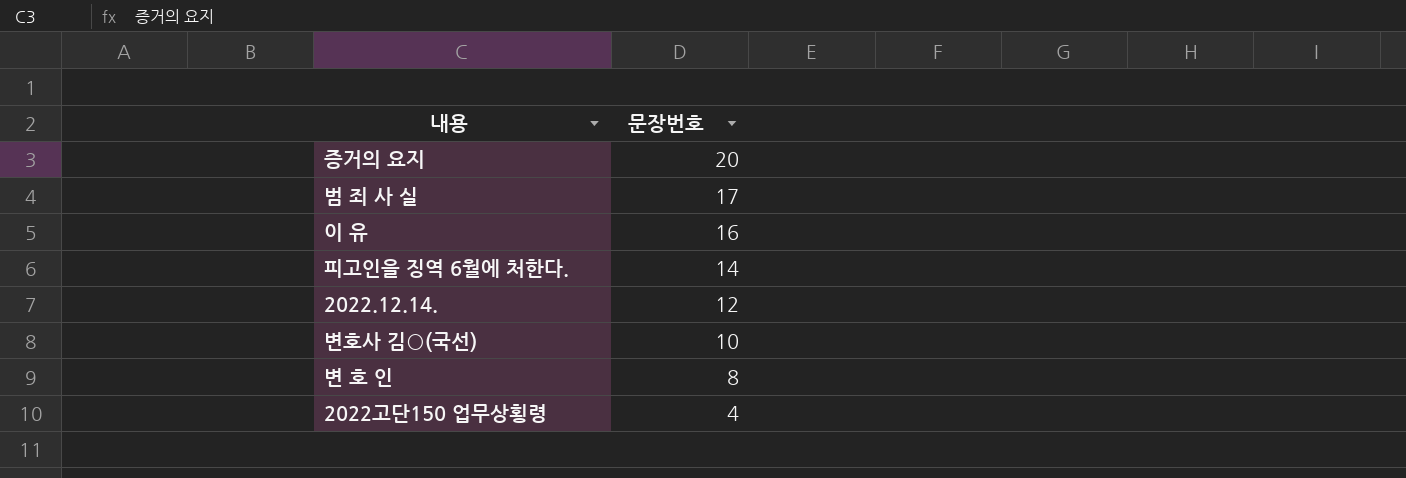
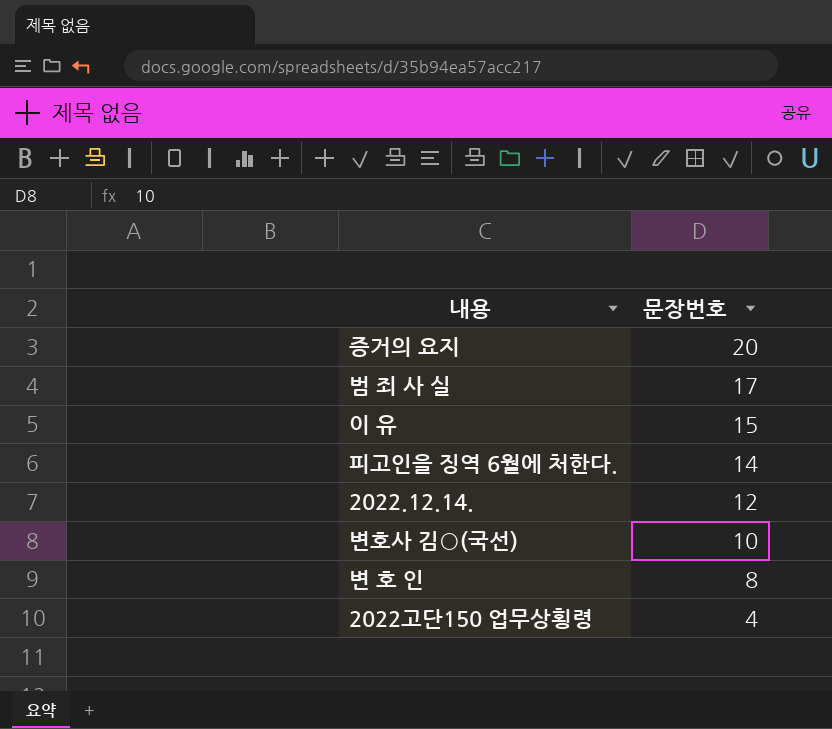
이 유 | 문장번호: 16 -> 15

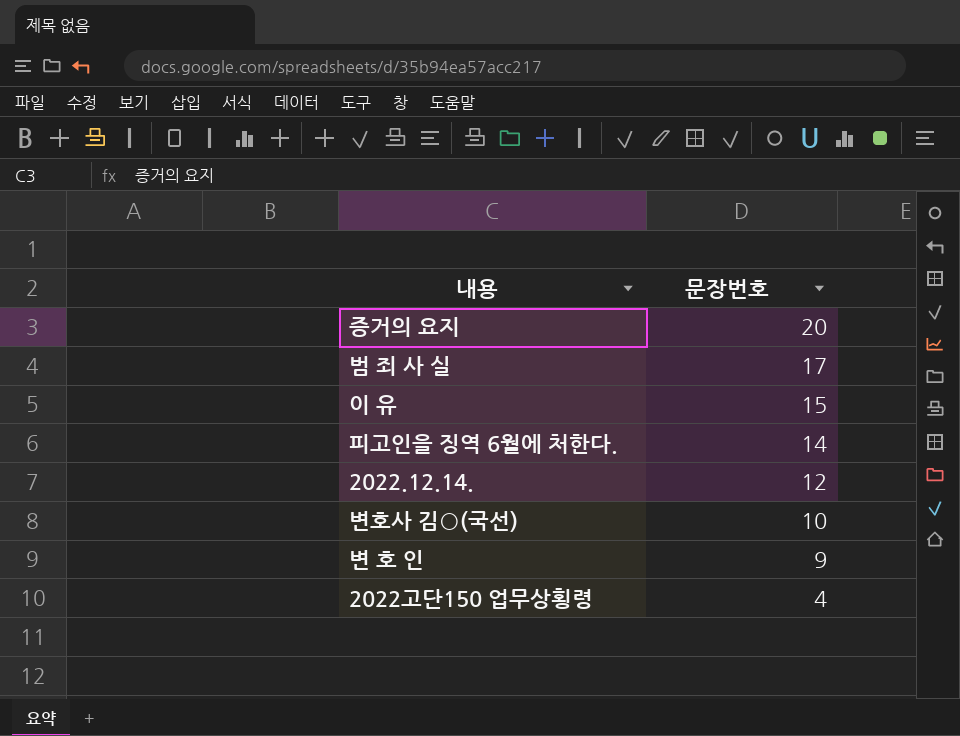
변 호 인 | 문장번호: 8 -> 9

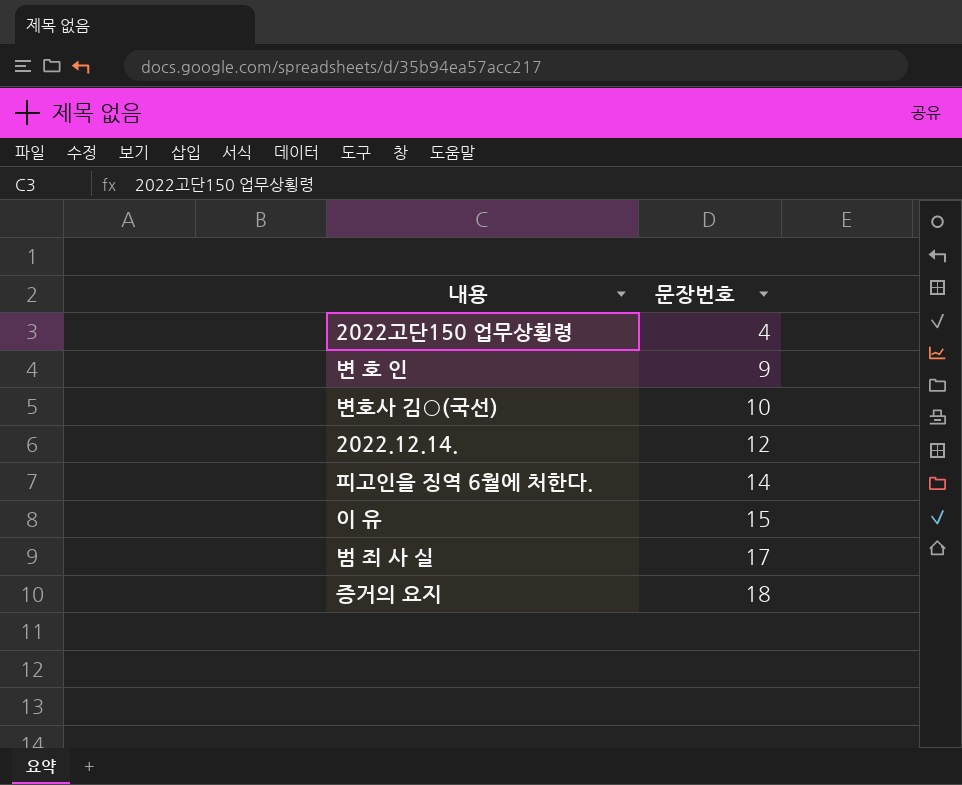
row order: 문장번호 descending -> 문장번호 ascending
증거의 요지 | 문장번호: 20 -> 18

